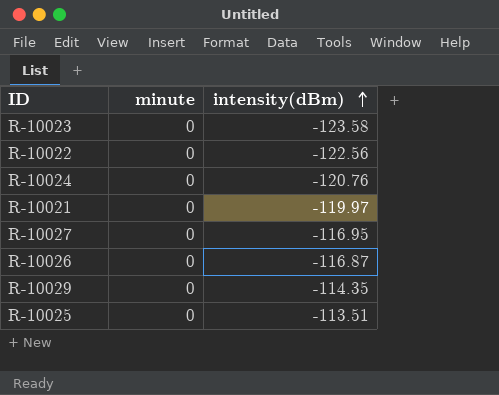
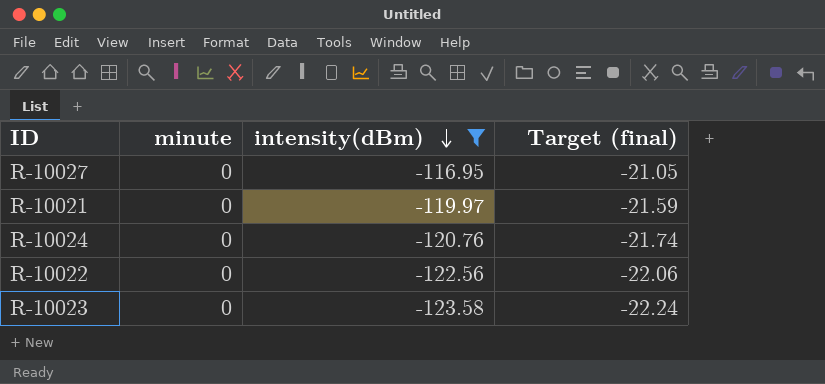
filter: none -> intensity(dBm) <= -116.95
row order: intensity(dBm) ascending -> intensity(dBm) descending
column Target (final) | formula: none -> [intensity(dBm)] * 0.18

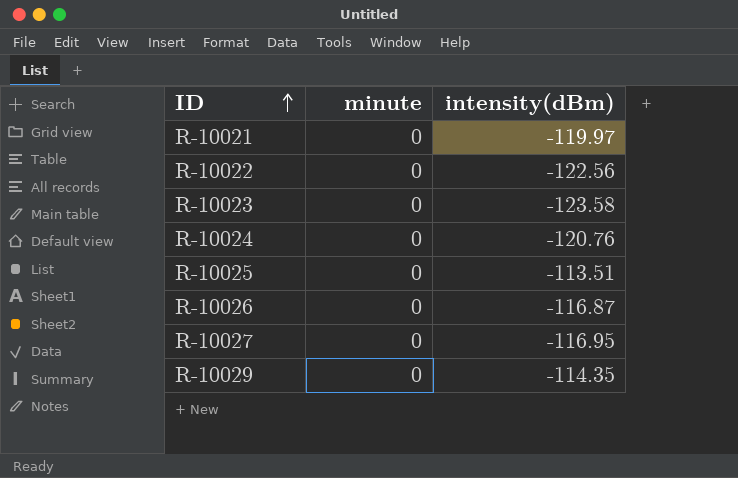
filter: intensity(dBm) <= -116.95 -> none
row order: intensity(dBm) descending -> ID ascending
column Target (final) | formula: [intensity(dBm)] * 0.18 -> none

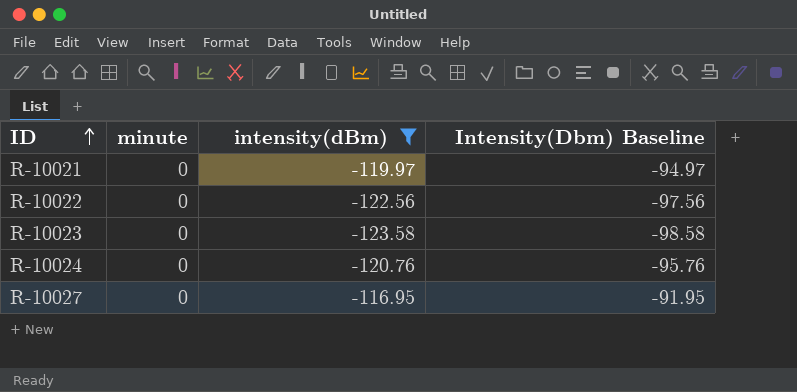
filter: none -> intensity(dBm) <= -116.95
column Intensity(Dbm) Baseline | formula: none -> [intensity(dBm)] + 25

